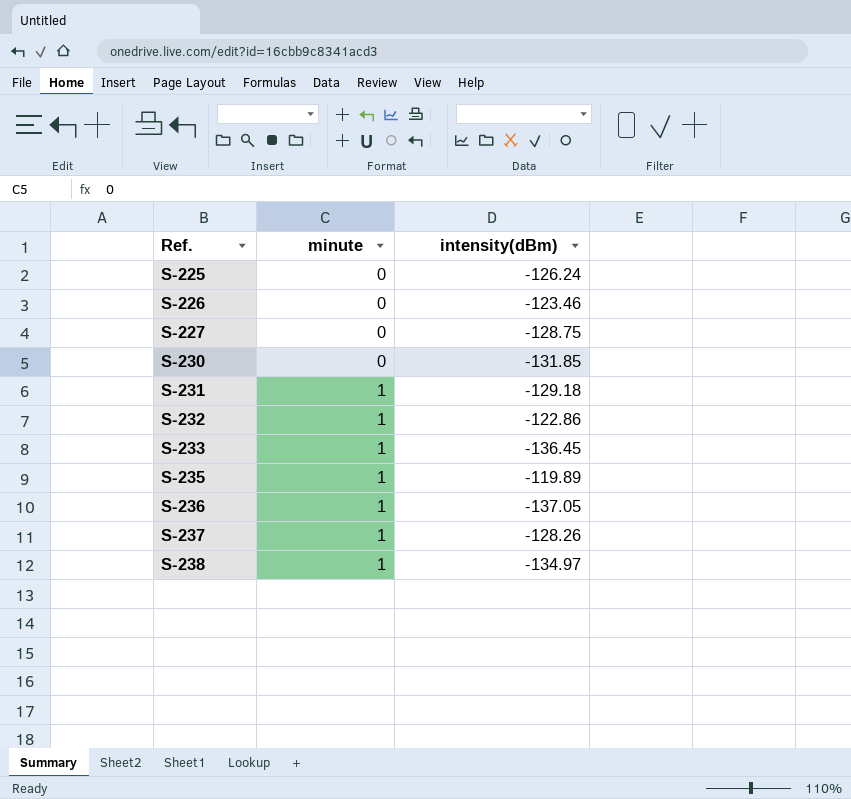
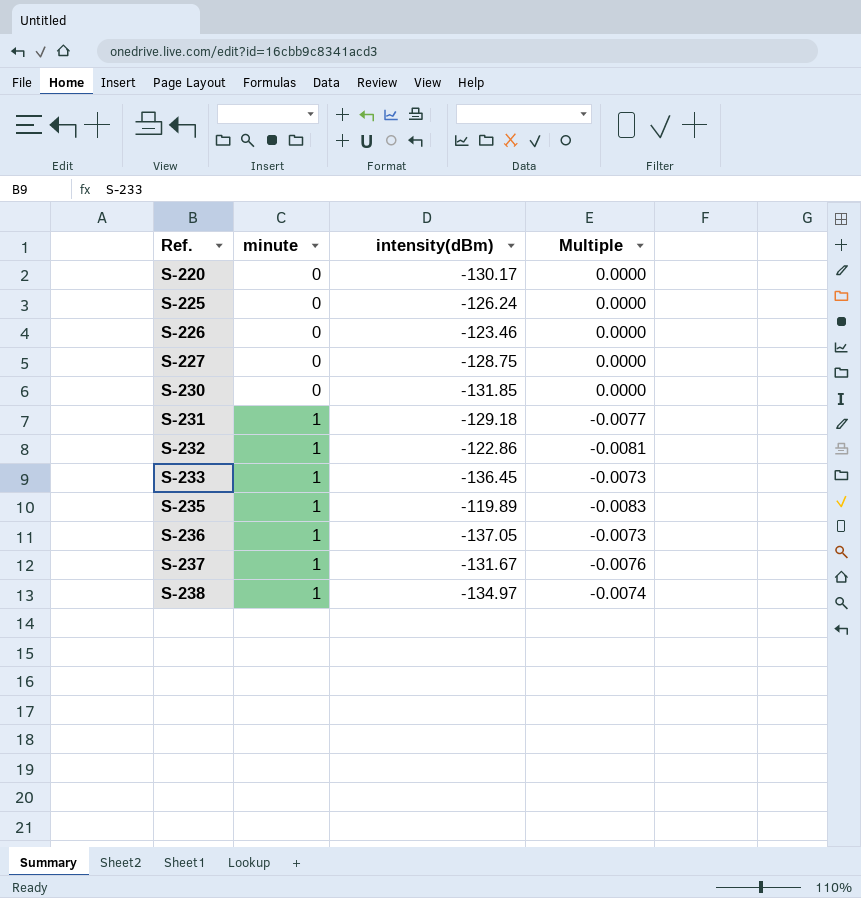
column Multiple | formula: none -> [minute] / [intensity(dBm)]
row S-220: none -> 0 | -130.17 | 0.0000
S-237 | intensity(dBm): -128.26 -> -131.67

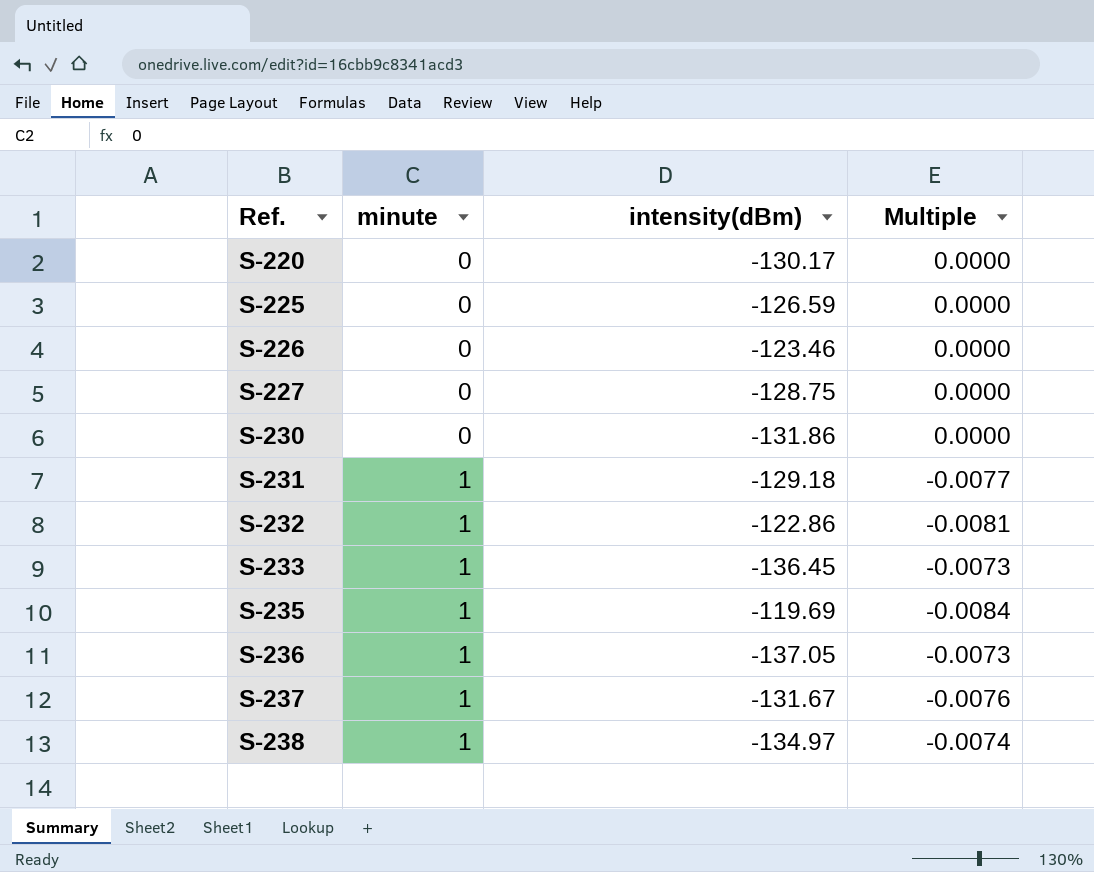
S-225 | intensity(dBm): -126.24 -> -126.59
S-230 | intensity(dBm): -131.85 -> -131.86
S-235 | intensity(dBm): -119.89 -> -119.69
S-235 | Multiple: -0.0083 -> -0.0084

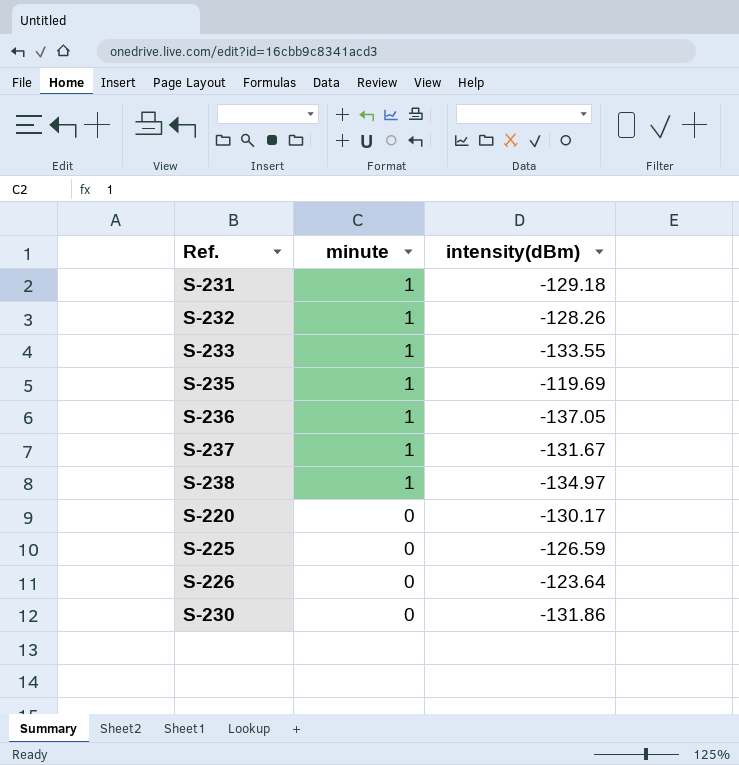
row order: Ref. ascending -> minute descending
column Multiple | formula: [minute] / [intensity(dBm)] -> none
row S-227: 0 | -128.75 | 0.0000 -> none
S-232 | intensity(dBm): -122.86 -> -128.26
S-233 | intensity(dBm): -136.45 -> -133.55
S-226 | intensity(dBm): -123.46 -> -123.64

